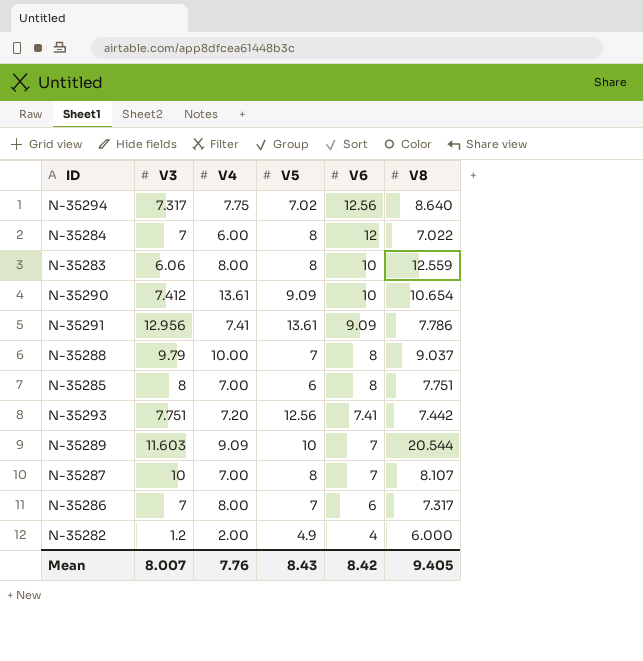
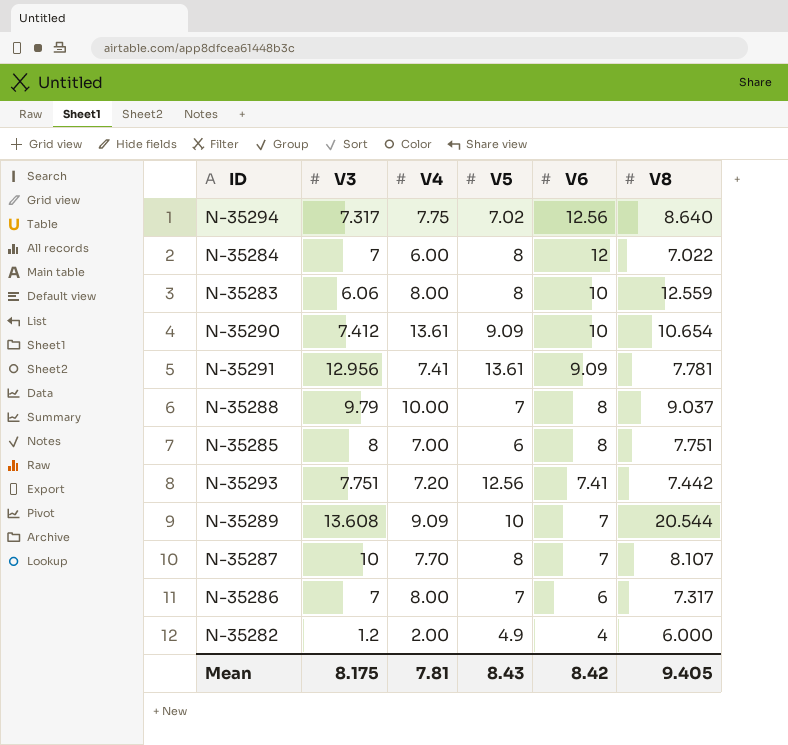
N-35291 | V8: 7.786 -> 7.781
N-35289 | V3: 11.603 -> 13.608
N-35287 | V4: 7.00 -> 7.70
Mean | V3: 8.007 -> 8.175
Mean | V4: 7.76 -> 7.81

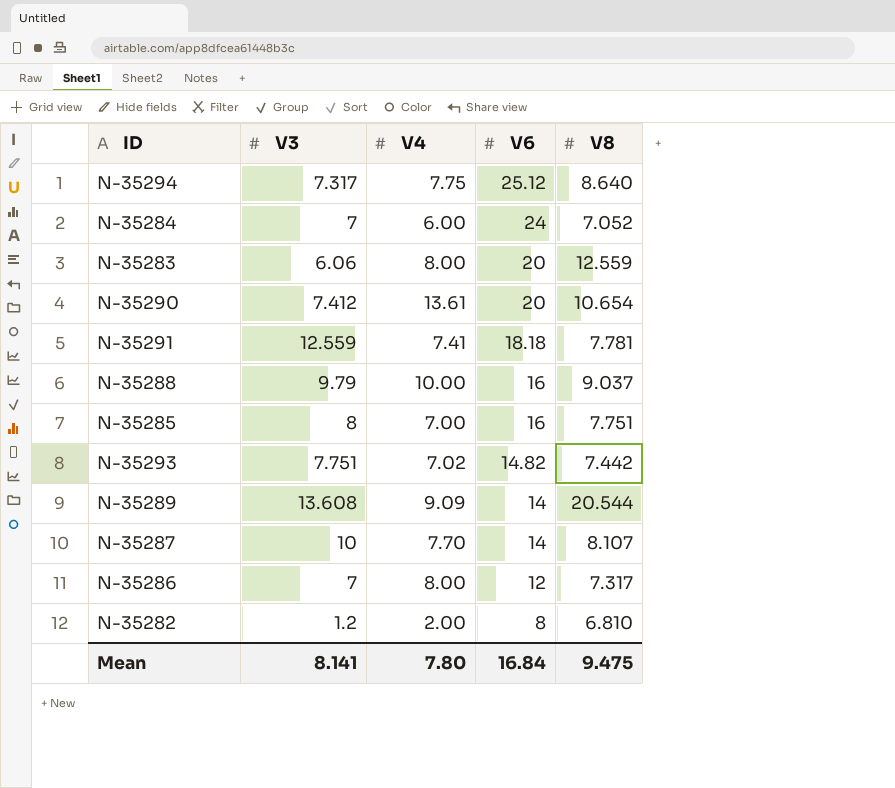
column V5 | position: 4 -> none
N-35294 | V6: 12.56 -> 25.12
N-35284 | V6: 12 -> 24
N-35284 | V8: 7.022 -> 7.052
N-35283 | V6: 10 -> 20
N-35290 | V6: 10 -> 20
N-35291 | V3: 12.956 -> 12.559
N-35291 | V6: 9.09 -> 18.18
N-35288 | V6: 8 -> 16
N-35285 | V6: 8 -> 16
N-35293 | V4: 7.20 -> 7.02
N-35293 | V6: 7.41 -> 14.82
N-35289 | V6: 7 -> 14
N-35287 | V6: 7 -> 14
N-35286 | V6: 6 -> 12
N-35282 | V6: 4 -> 8
N-35282 | V8: 6.000 -> 6.810
Mean | V3: 8.175 -> 8.141
Mean | V4: 7.81 -> 7.80
Mean | V6: 8.42 -> 16.84
Mean | V8: 9.405 -> 9.475

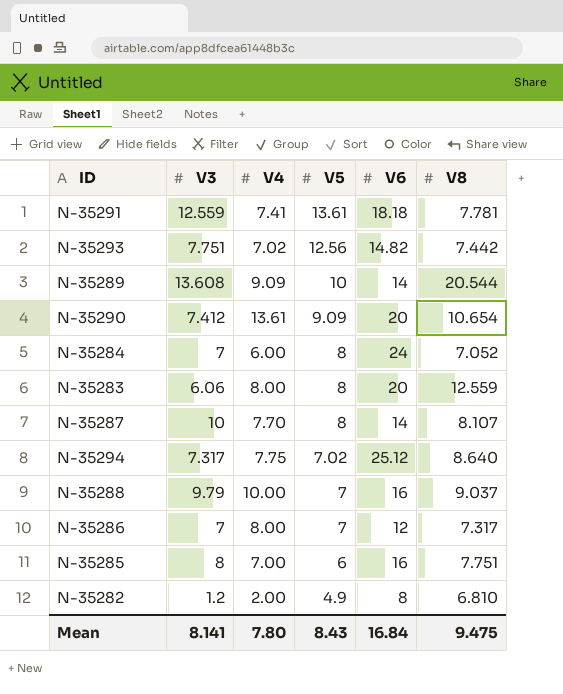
row order: V6 descending -> V5 descending
column V5 | position: none -> 4

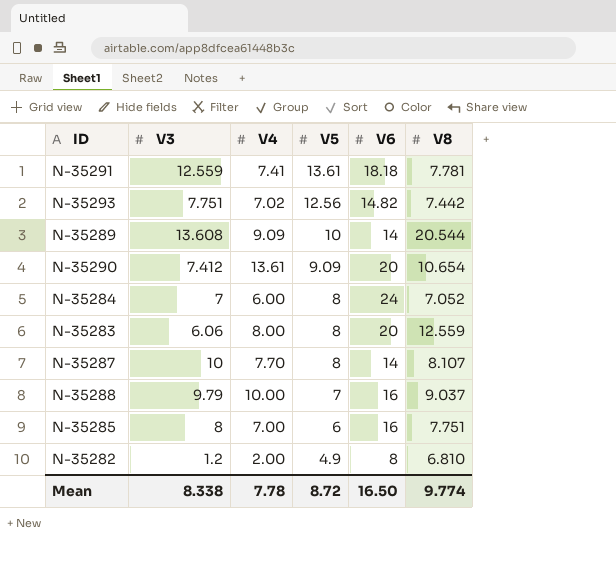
row N-35294: 7.317 | 7.75 | 7.02 | 25.12 | 8.640 -> none
row N-35286: 7 | 8.00 | 7 | 12 | 7.317 -> none
Mean | V3: 8.141 -> 8.338
Mean | V4: 7.80 -> 7.78
Mean | V5: 8.43 -> 8.72
Mean | V6: 16.84 -> 16.50
Mean | V8: 9.475 -> 9.774

